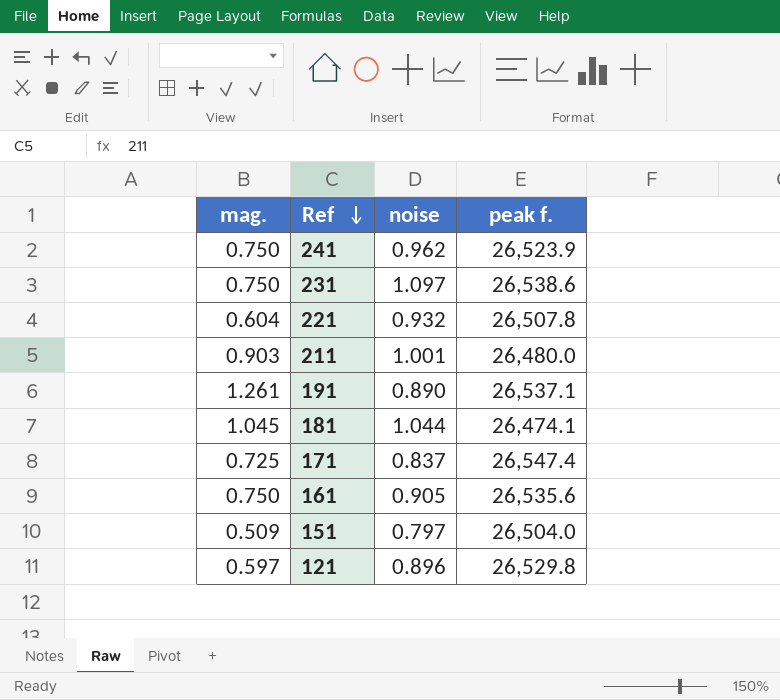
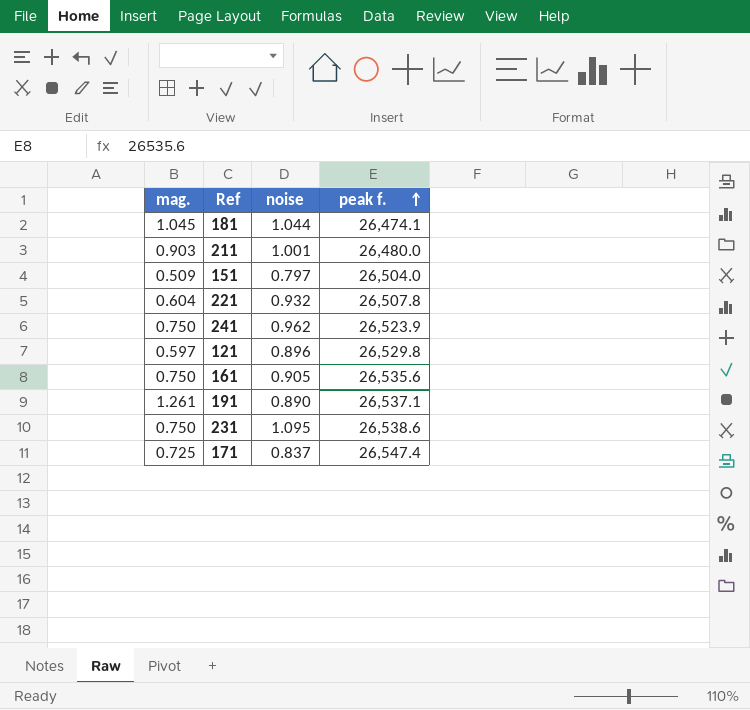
row order: Ref descending -> peak f. ascending
231 | noise: 1.097 -> 1.095

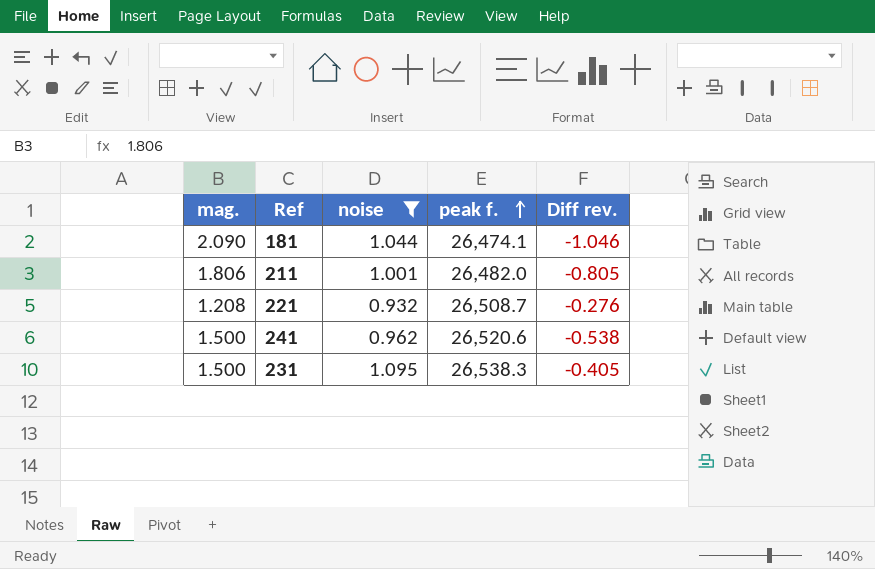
filter: none -> noise >= 0.932
column Diff rev. | formula: none -> [noise] - [mag.]
181 | mag.: 1.045 -> 2.090
211 | mag.: 0.903 -> 1.806
211 | peak f.: 26,480.0 -> 26,482.0
221 | mag.: 0.604 -> 1.208
221 | peak f.: 26,507.8 -> 26,508.7
241 | mag.: 0.750 -> 1.500
241 | peak f.: 26,523.9 -> 26,520.6
231 | mag.: 0.750 -> 1.500
231 | peak f.: 26,538.6 -> 26,538.3

